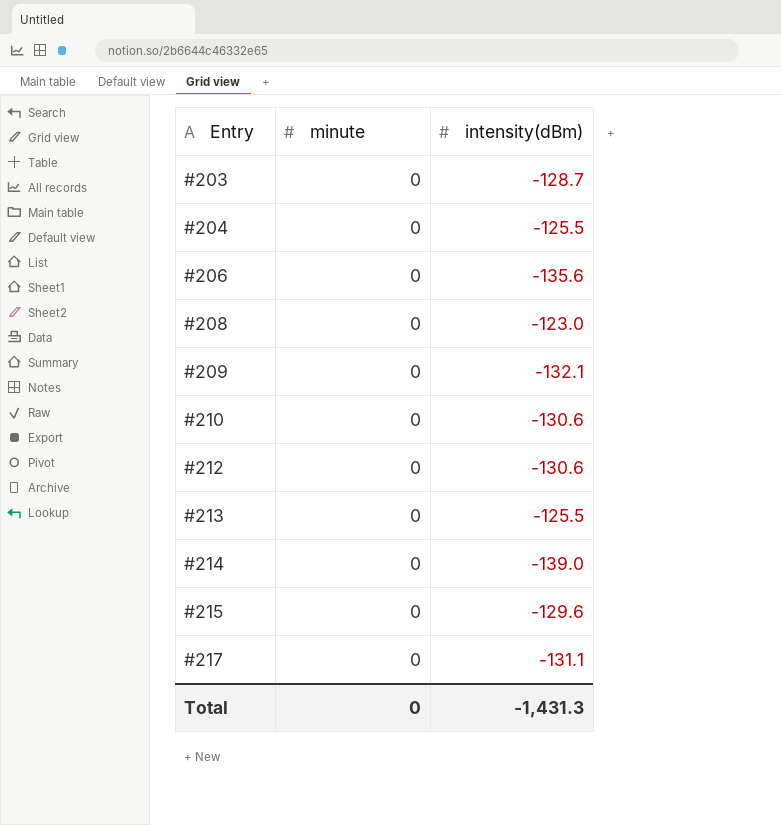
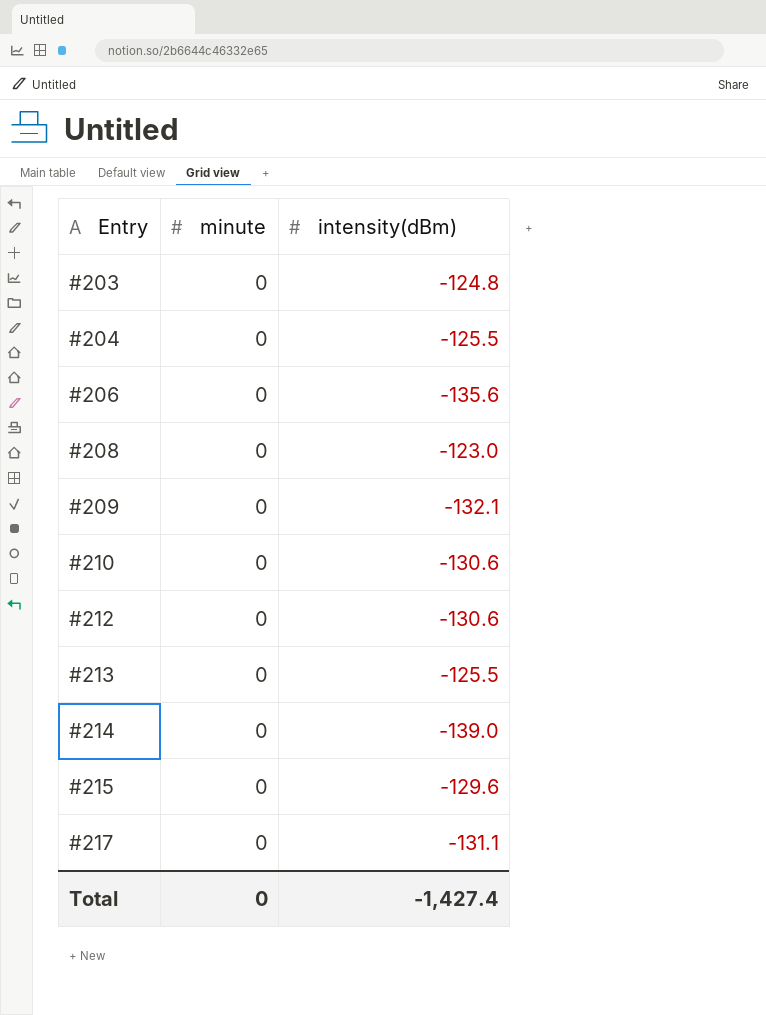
#203 | intensity(dBm): -128.7 -> -124.8
Total | intensity(dBm): -1,431.3 -> -1,427.4

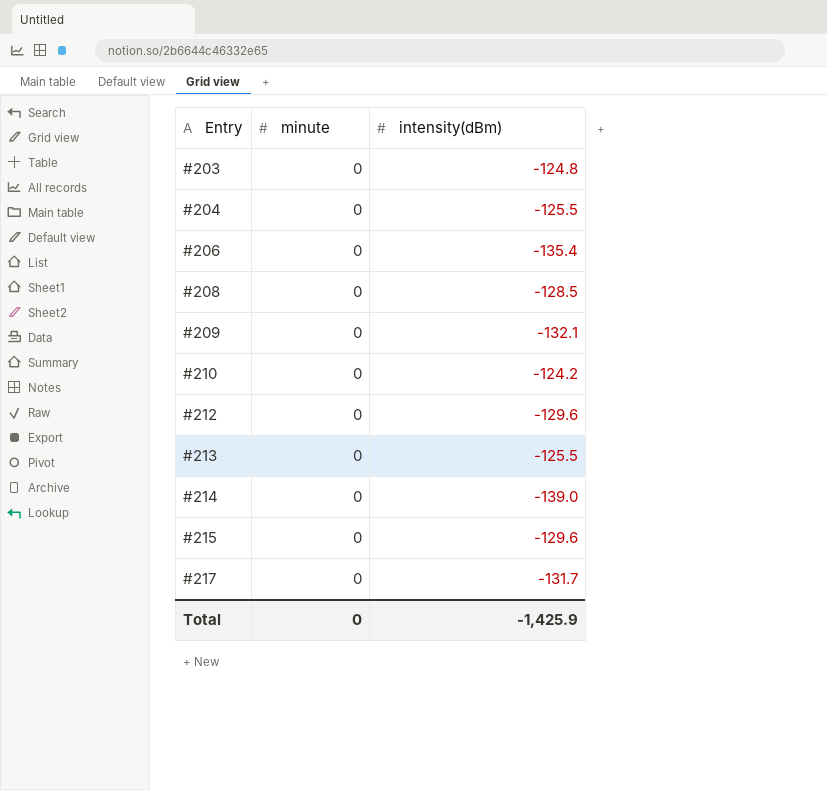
#206 | intensity(dBm): -135.6 -> -135.4
#208 | intensity(dBm): -123.0 -> -128.5
#210 | intensity(dBm): -130.6 -> -124.2
#212 | intensity(dBm): -130.6 -> -129.6
#217 | intensity(dBm): -131.1 -> -131.7
Total | intensity(dBm): -1,427.4 -> -1,425.9

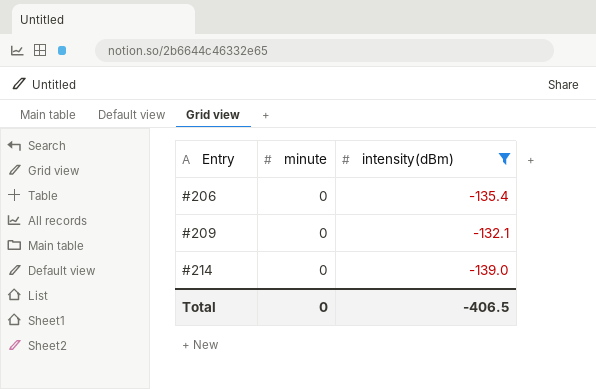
filter: none -> intensity(dBm) <= -132.1
Total | intensity(dBm): -1,425.9 -> -406.5

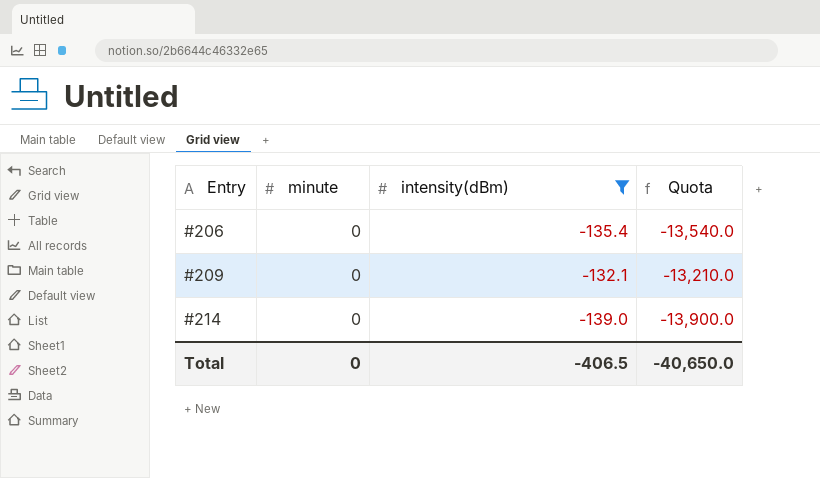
column Quota | formula: none -> [intensity(dBm)] * 100

